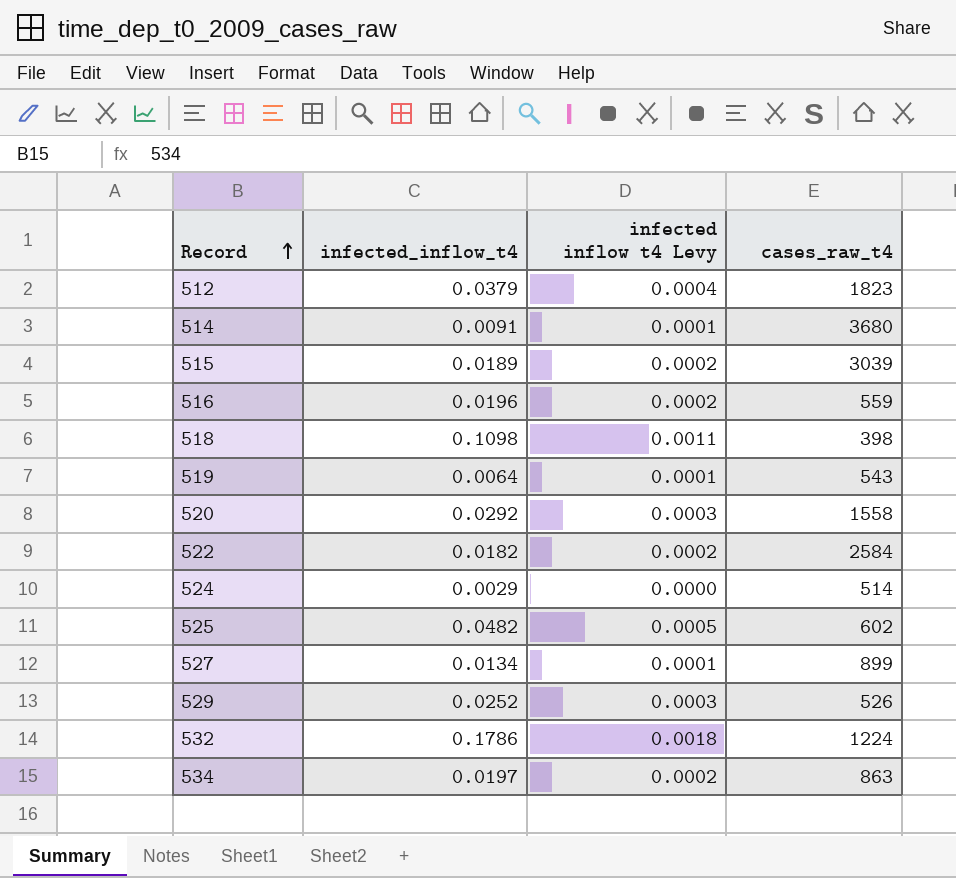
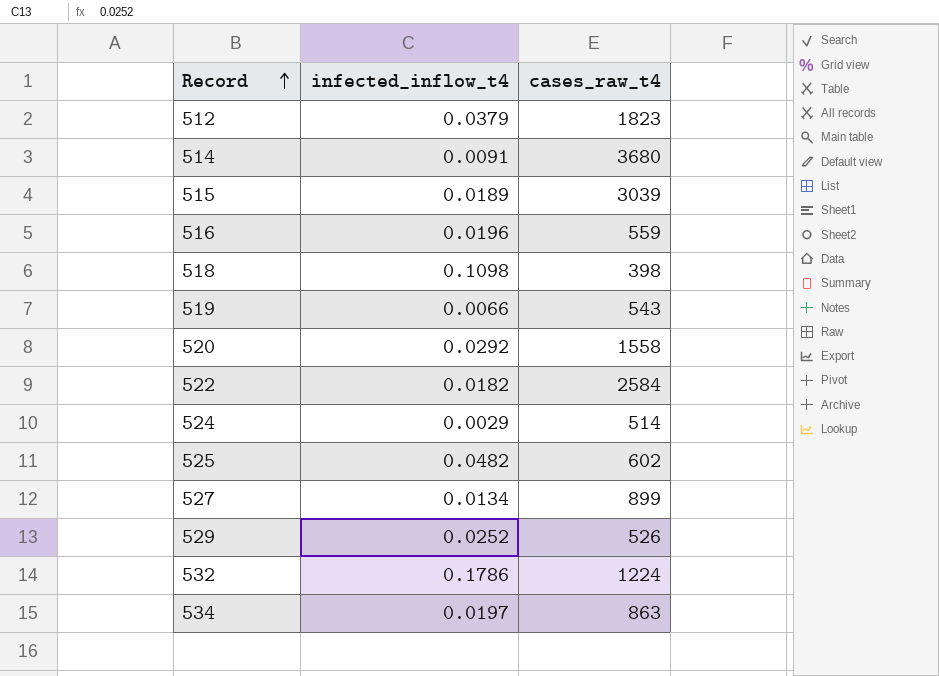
column infected inflow t4 Levy | formula: [infected_inflow_t4] * 0.01 -> none
519 | infected_inflow_t4: 0.0064 -> 0.0066

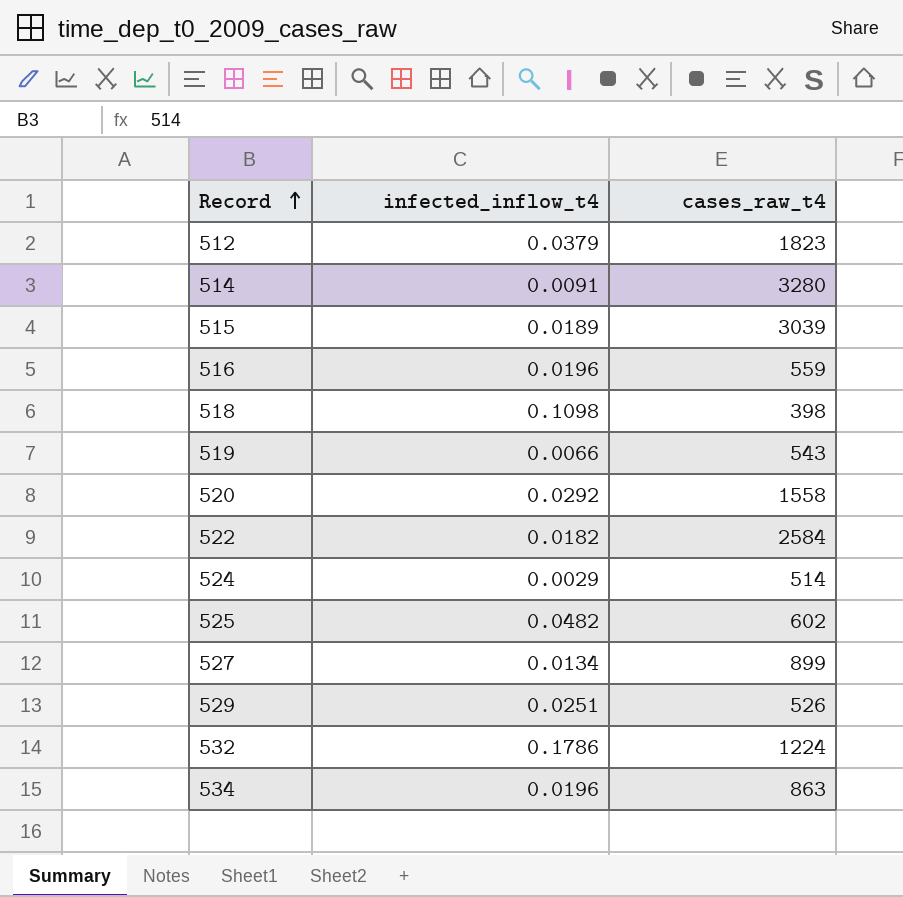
514 | cases_raw_t4: 3680 -> 3280
529 | infected_inflow_t4: 0.0252 -> 0.0251
534 | infected_inflow_t4: 0.0197 -> 0.0196

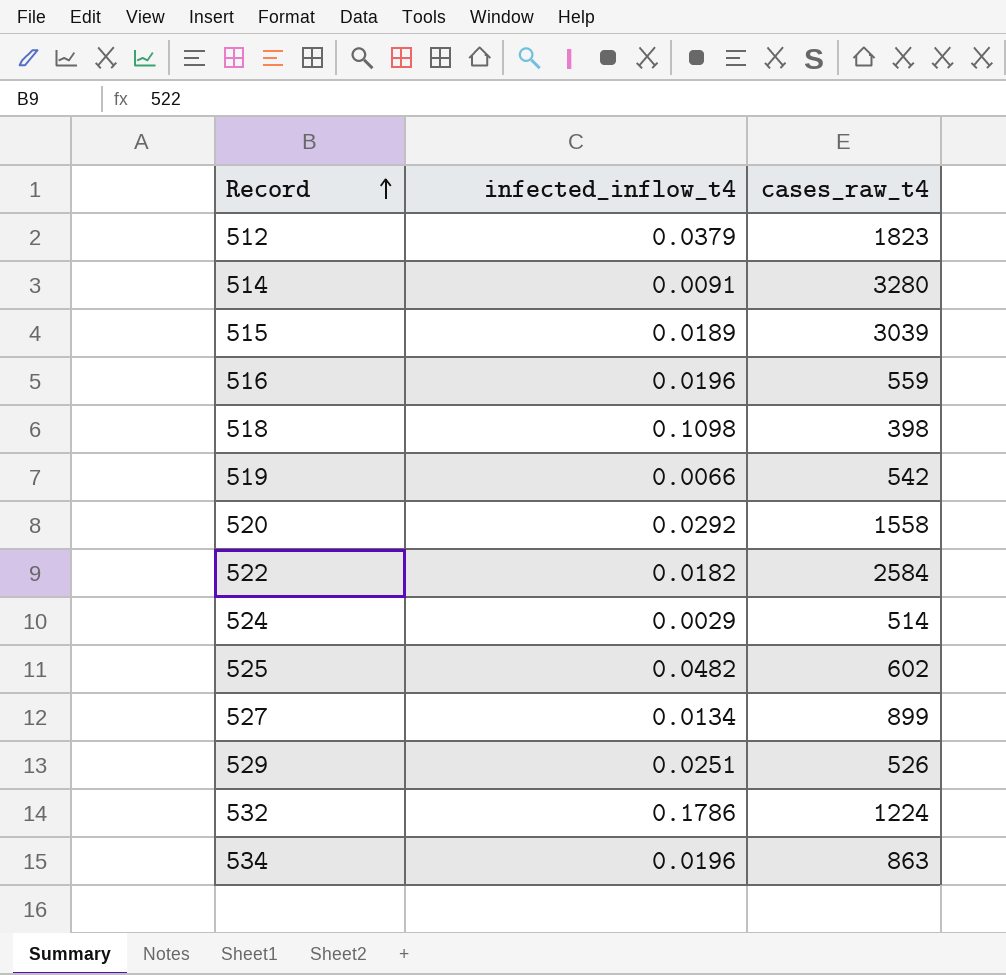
519 | cases_raw_t4: 543 -> 542

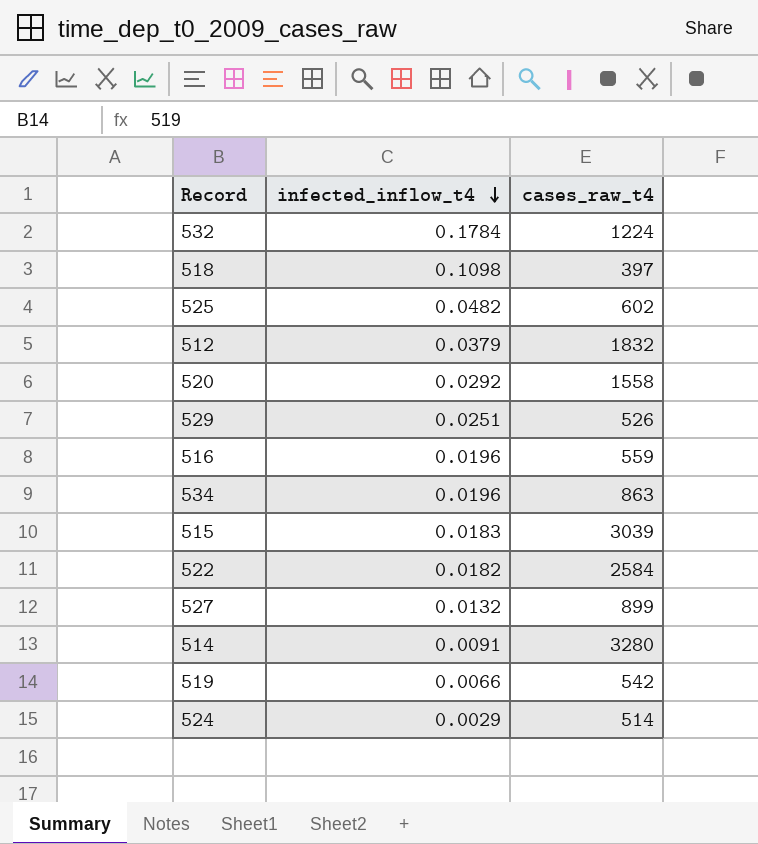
row order: Record ascending -> infected_inflow_t4 descending
532 | infected_inflow_t4: 0.1786 -> 0.1784
518 | cases_raw_t4: 398 -> 397
512 | cases_raw_t4: 1823 -> 1832
515 | infected_inflow_t4: 0.0189 -> 0.0183
527 | infected_inflow_t4: 0.0134 -> 0.0132

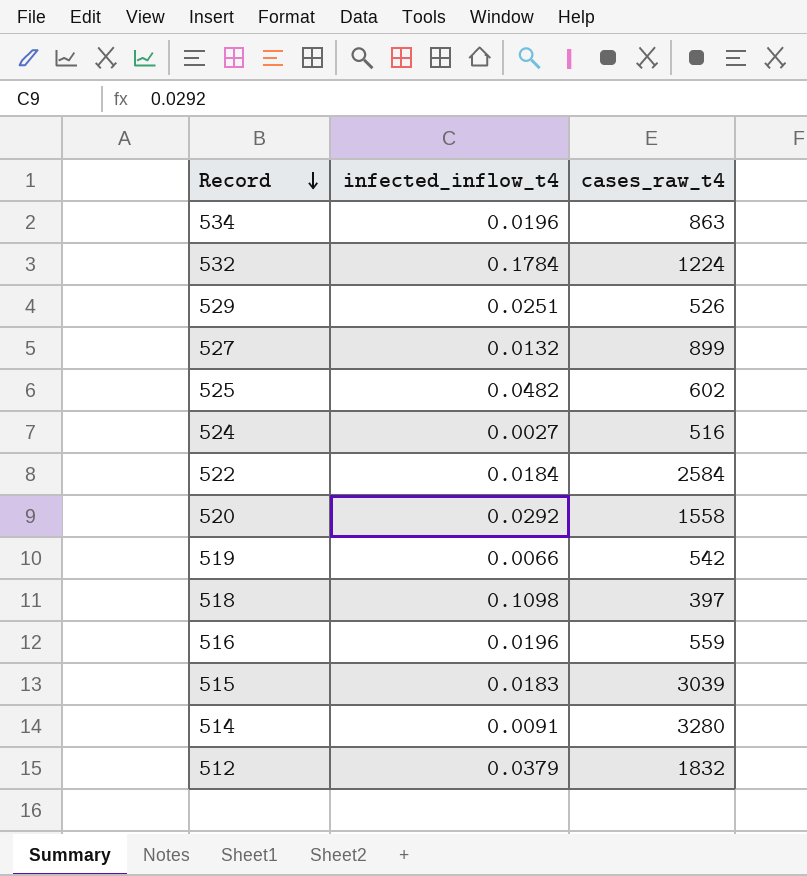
row order: infected_inflow_t4 descending -> Record descending
524 | infected_inflow_t4: 0.0029 -> 0.0027
524 | cases_raw_t4: 514 -> 516
522 | infected_inflow_t4: 0.0182 -> 0.0184

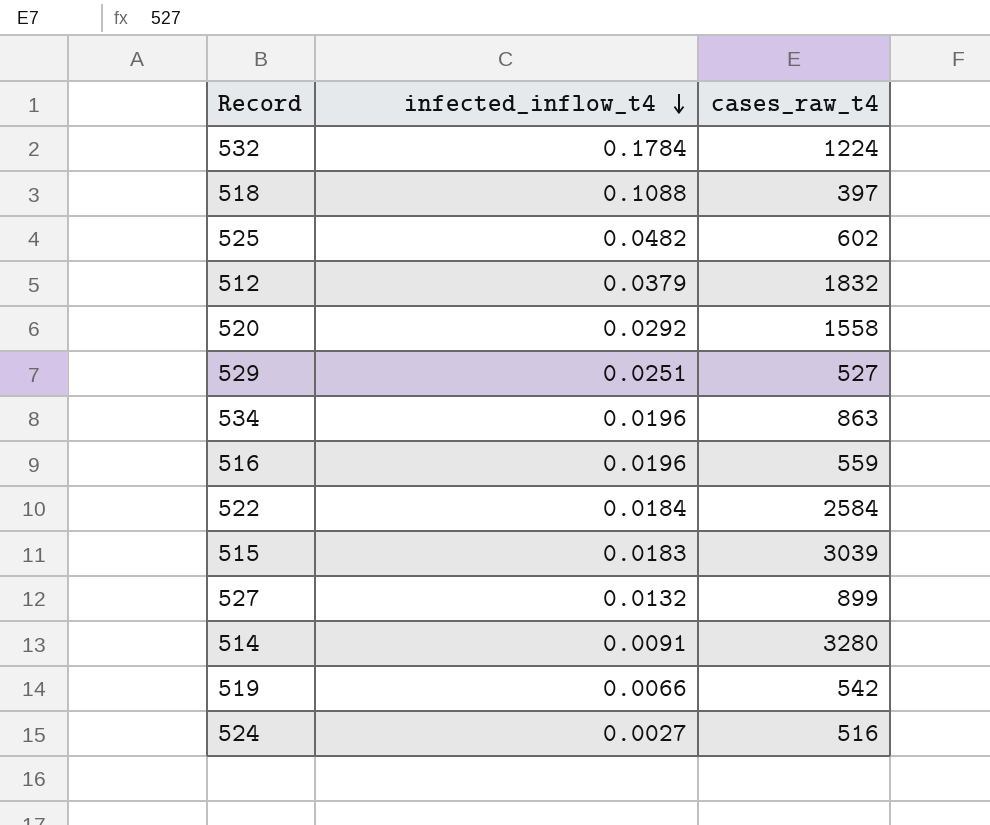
row order: Record descending -> infected_inflow_t4 descending
518 | infected_inflow_t4: 0.1098 -> 0.1088
529 | cases_raw_t4: 526 -> 527

